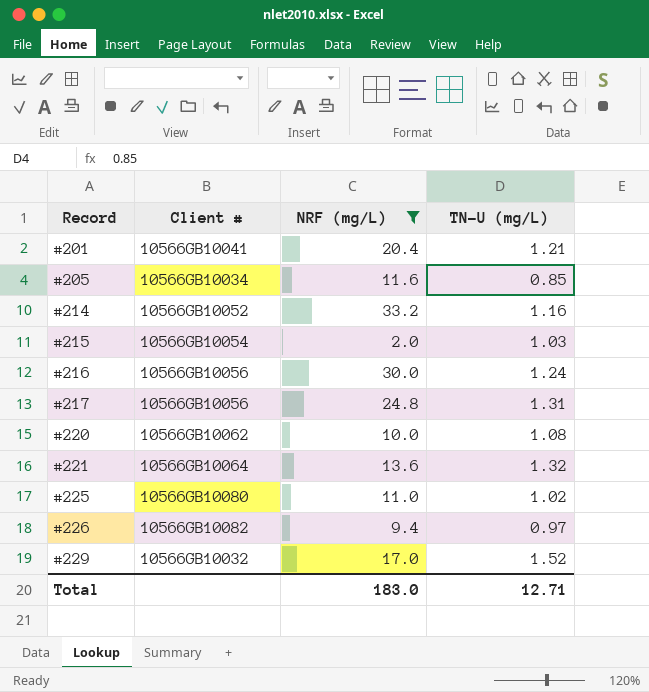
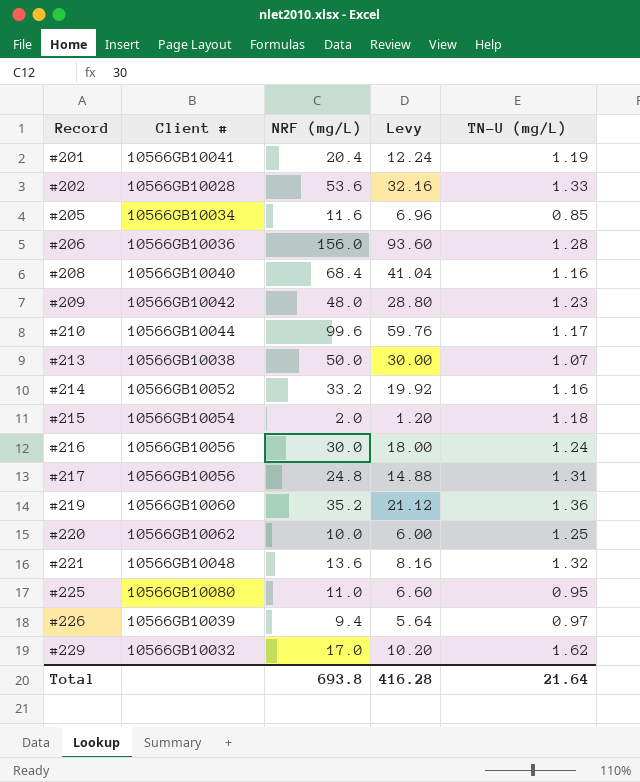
filter: NRF (mg/L) <= 33.2 -> none
column Levy | formula: none -> [NRF (mg/L)] * 0.6
#201 | TN-U (mg/L): 1.21 -> 1.19
#215 | TN-U (mg/L): 1.03 -> 1.18
#220 | TN-U (mg/L): 1.08 -> 1.25
#221 | Client #: 10566GB10064 -> 10566GB10048
#225 | TN-U (mg/L): 1.02 -> 0.95
#226 | Client #: 10566GB10082 -> 10566GB10039
#229 | TN-U (mg/L): 1.52 -> 1.62
Total | NRF (mg/L): 183.0 -> 693.8
Total | TN-U (mg/L): 12.71 -> 21.64

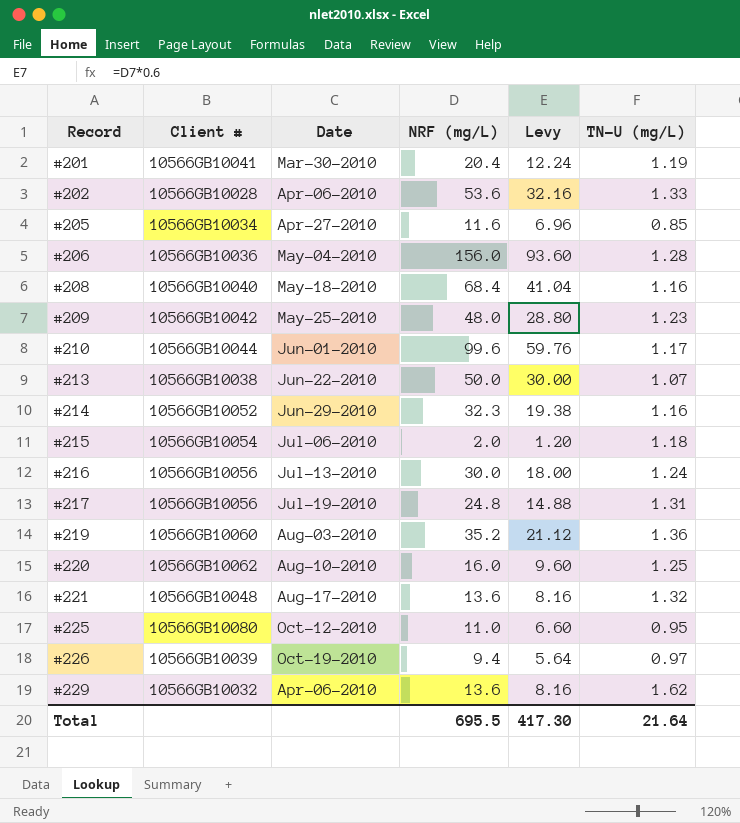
column Date | position: none -> 3
#214 | NRF (mg/L): 33.2 -> 32.3
#214 | Levy: 19.92 -> 19.38
#220 | NRF (mg/L): 10.0 -> 16.0
#220 | Levy: 6.00 -> 9.60
#229 | NRF (mg/L): 17.0 -> 13.6
#229 | Levy: 10.20 -> 8.16
Total | NRF (mg/L): 693.8 -> 695.5
Total | Levy: 416.28 -> 417.30

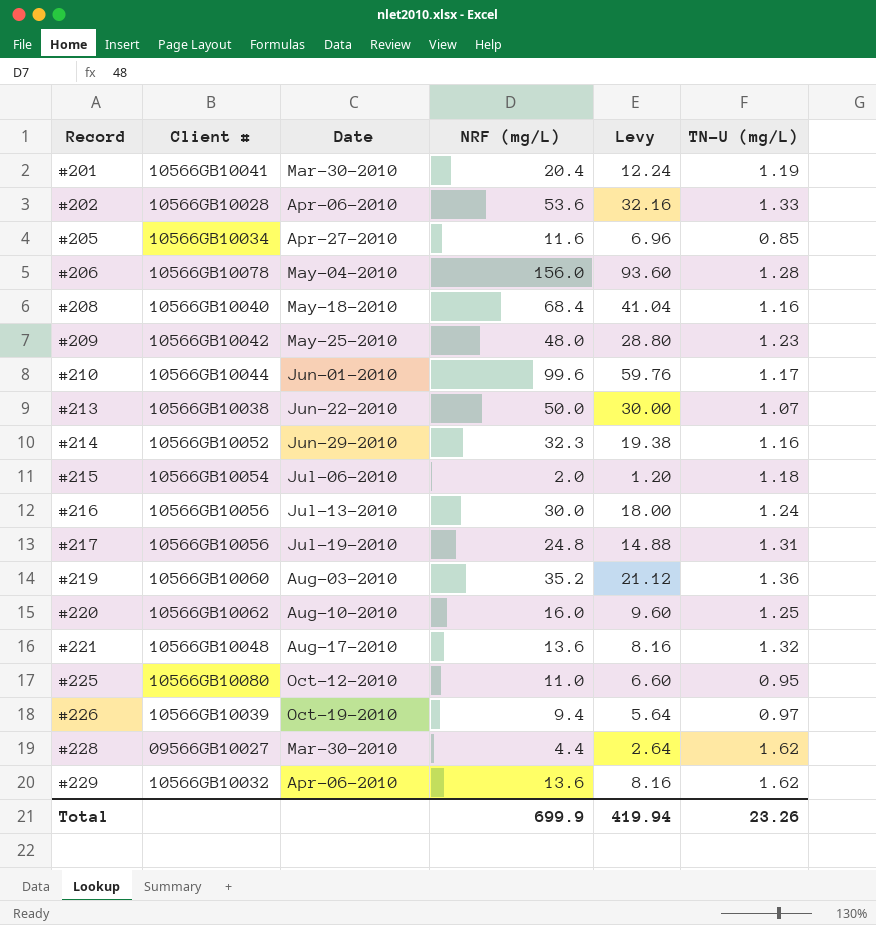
#206 | Client #: 10566GB10036 -> 10566GB10078
row #228: none -> 09566GB10027 | Mar-30-2010 | 4.4 | 2.64 | 1.62
Total | NRF (mg/L): 695.5 -> 699.9
Total | Levy: 417.30 -> 419.94
Total | TN-U (mg/L): 21.64 -> 23.26

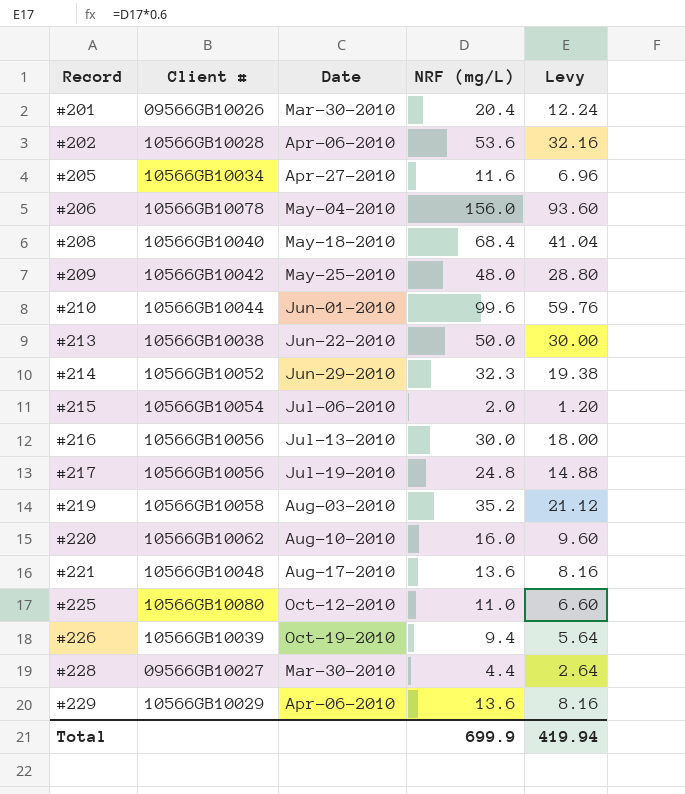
column TN-U (mg/L) | position: 6 -> none
#201 | Client #: 10566GB10041 -> 09566GB10026
#219 | Client #: 10566GB10060 -> 10566GB10058
#229 | Client #: 10566GB10032 -> 10566GB10029

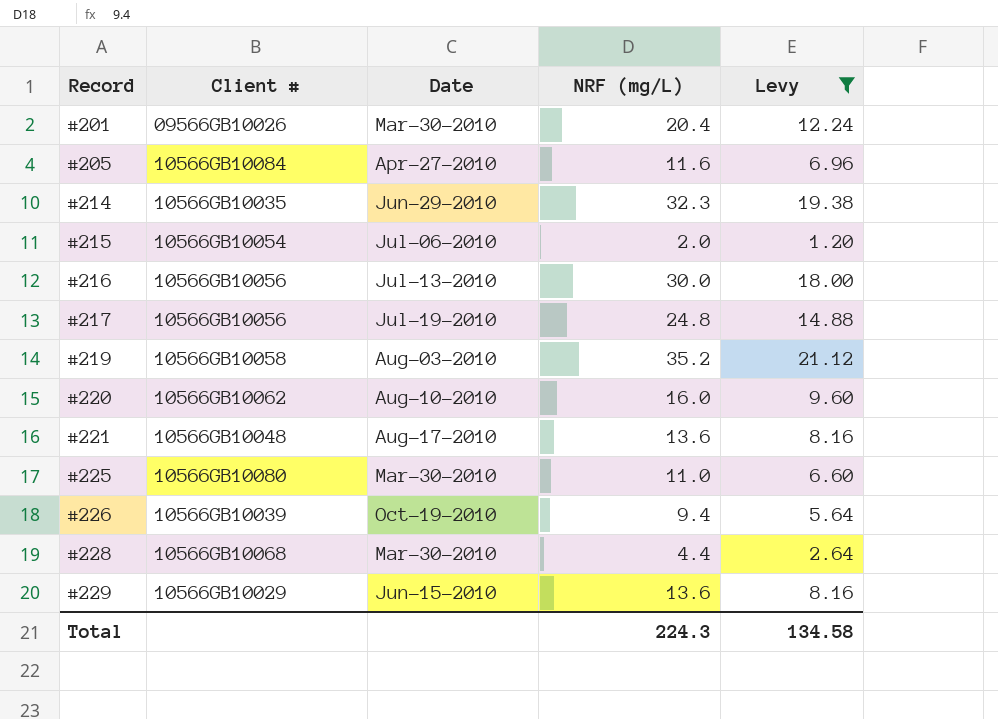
filter: none -> Levy <= 21.12
#205 | Client #: 10566GB10034 -> 10566GB10084
#214 | Client #: 10566GB10052 -> 10566GB10035
#225 | Date: Oct-12-2010 -> Mar-30-2010
#228 | Client #: 09566GB10027 -> 10566GB10068
#229 | Date: Apr-06-2010 -> Jun-15-2010
Total | NRF (mg/L): 699.9 -> 224.3
Total | Levy: 419.94 -> 134.58

